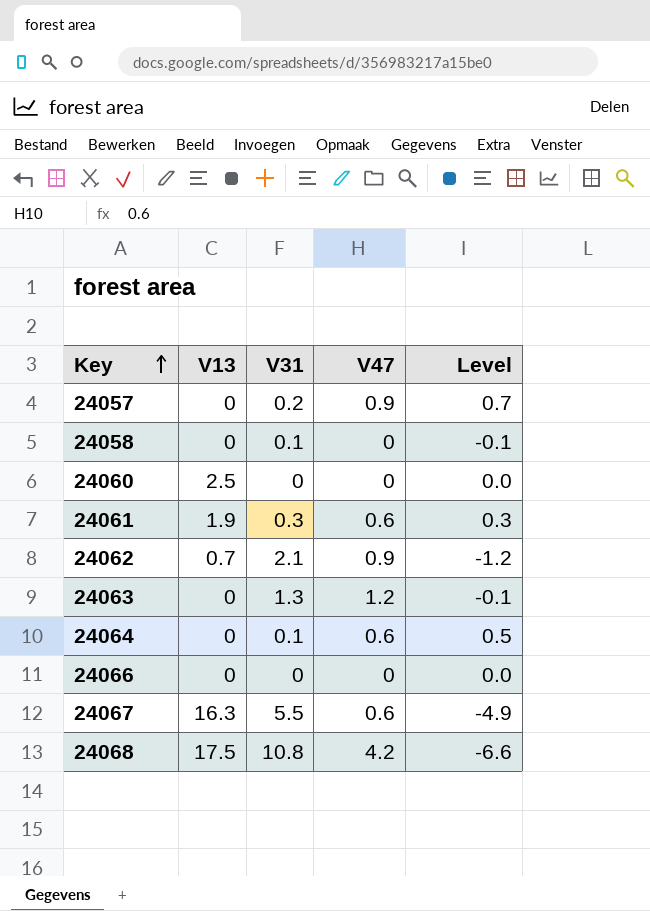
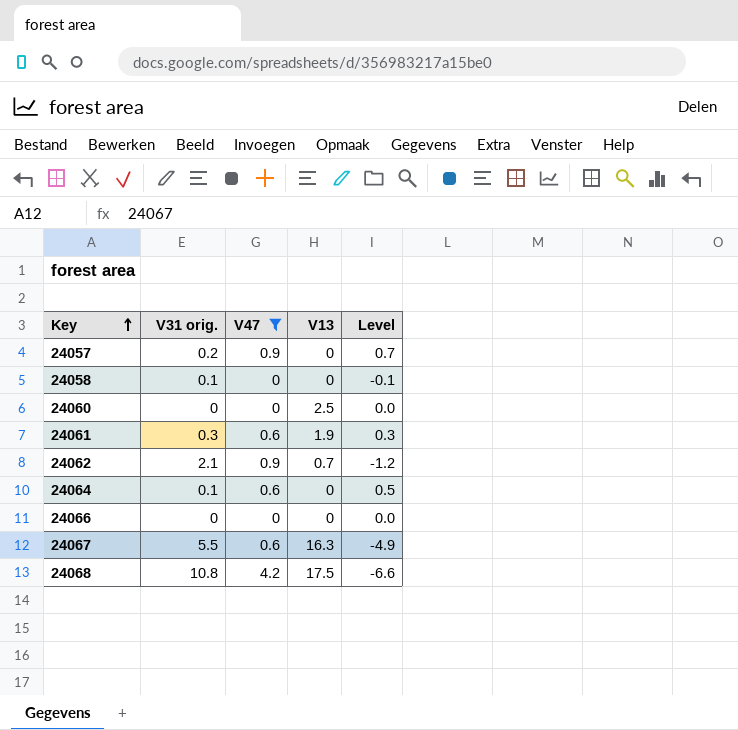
filter: none -> V47 != 1.2
column name: V31 -> V31 orig.
column V13 | position: 2 -> 4

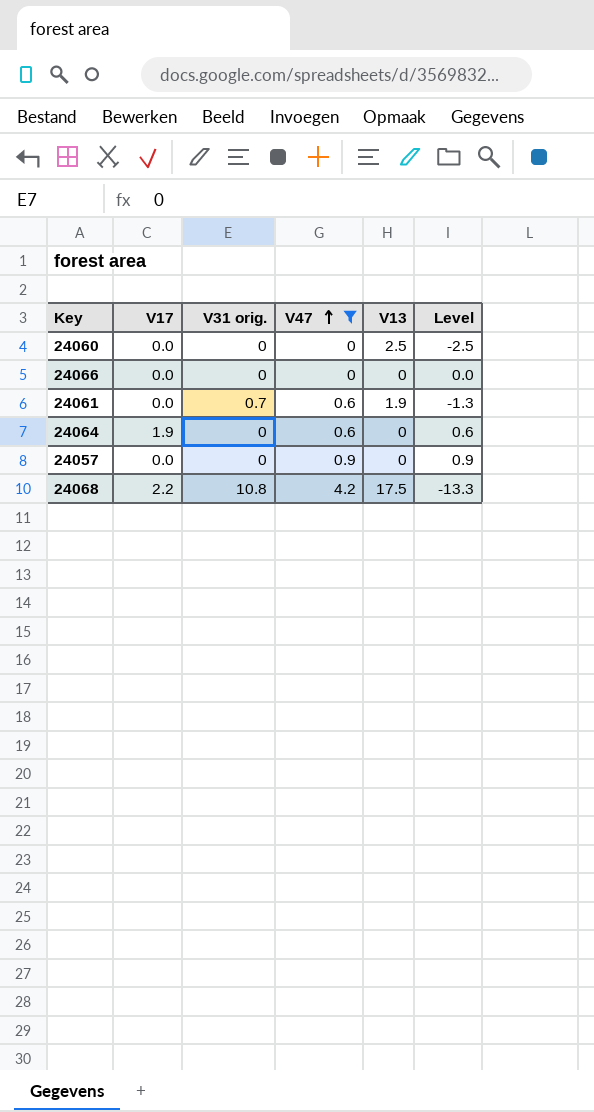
row order: Key ascending -> V47 ascending
column V17 | position: none -> 2
column Level | formula: [V47] - [V31 orig.] -> [V47] - [V13]
row 24058: 0.1 | 0 | 0 | -0.1 -> none
row 24062: 2.1 | 0.9 | 0.7 | -1.2 -> none
row 24067: 5.5 | 0.6 | 16.3 | -4.9 -> none
24061 | V31 orig.: 0.3 -> 0.7
24064 | V31 orig.: 0.1 -> 0
24057 | V31 orig.: 0.2 -> 0

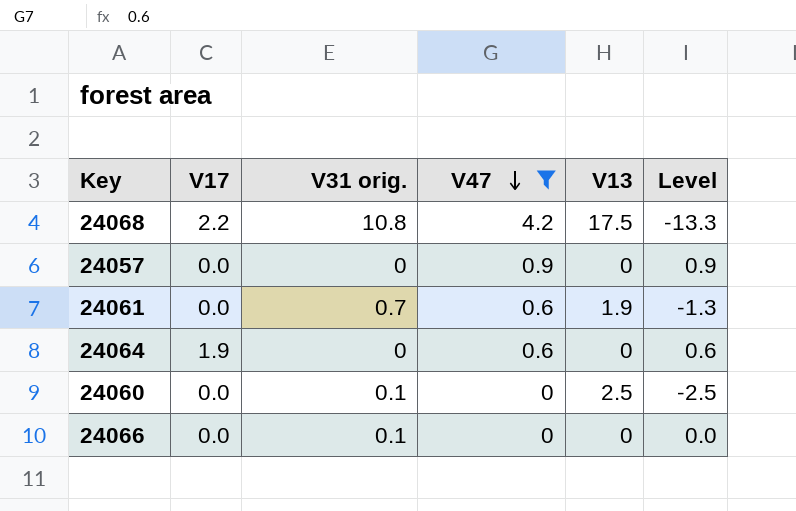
row order: V47 ascending -> V47 descending
24060 | V31 orig.: 0 -> 0.1
24066 | V31 orig.: 0 -> 0.1

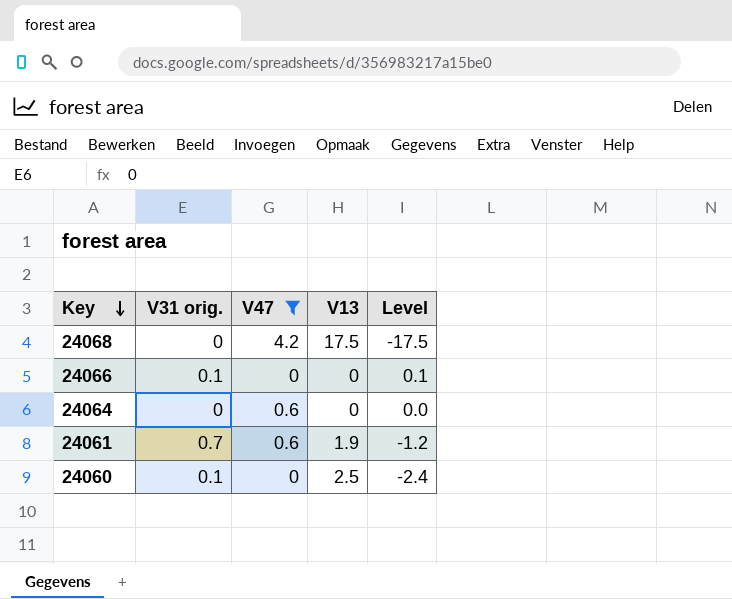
row order: V47 descending -> Key descending
column V17 | position: 2 -> none
column Level | formula: [V47] - [V13] -> [V31 orig.] - [V13]
row 24057: 0.0 | 0 | 0.9 | 0 | 0.9 -> none
24068 | V31 orig.: 10.8 -> 0

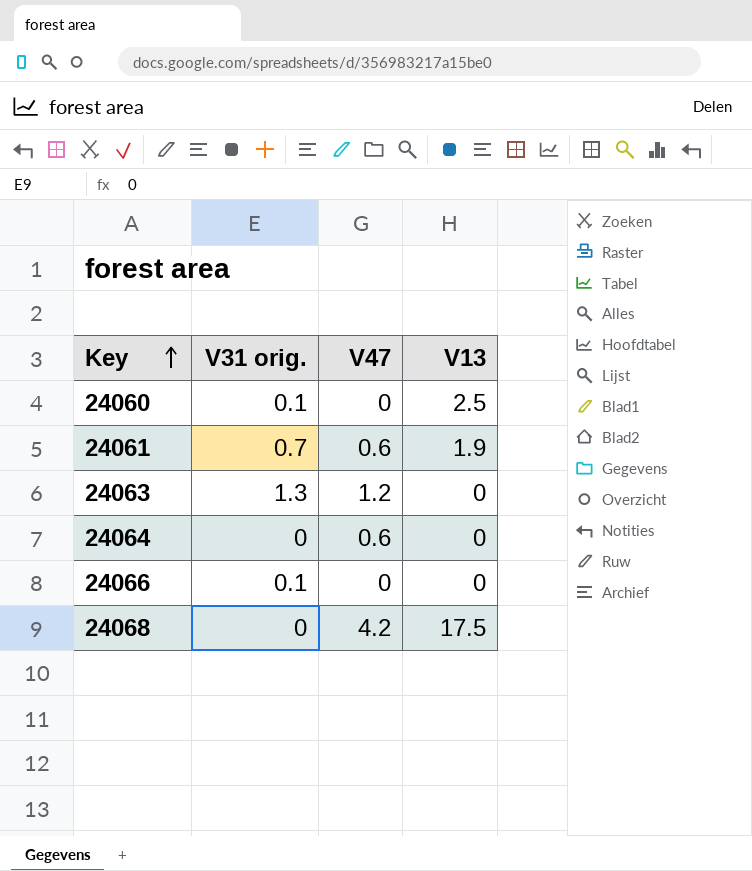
filter: V47 != 1.2 -> none
row order: Key descending -> Key ascending
column Level | formula: [V31 orig.] - [V13] -> none

